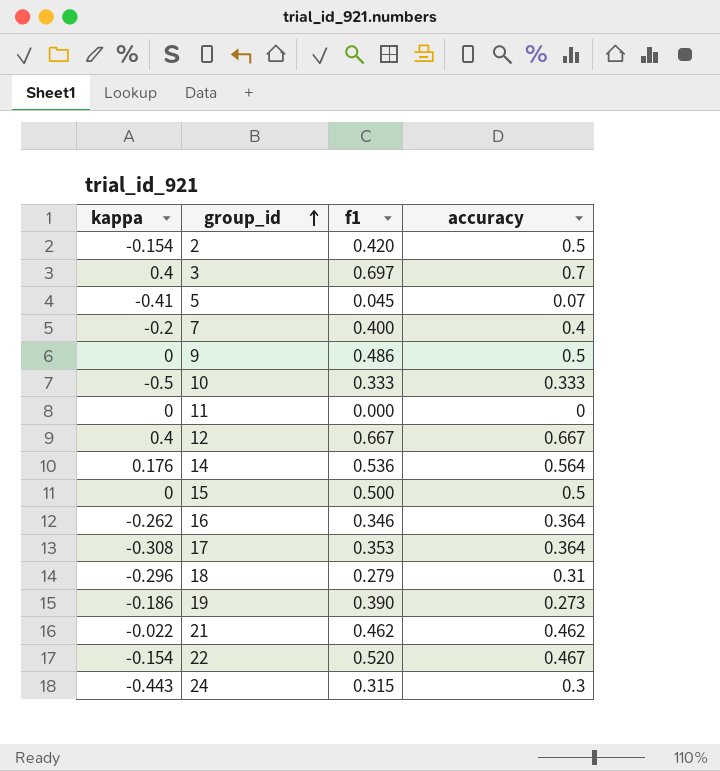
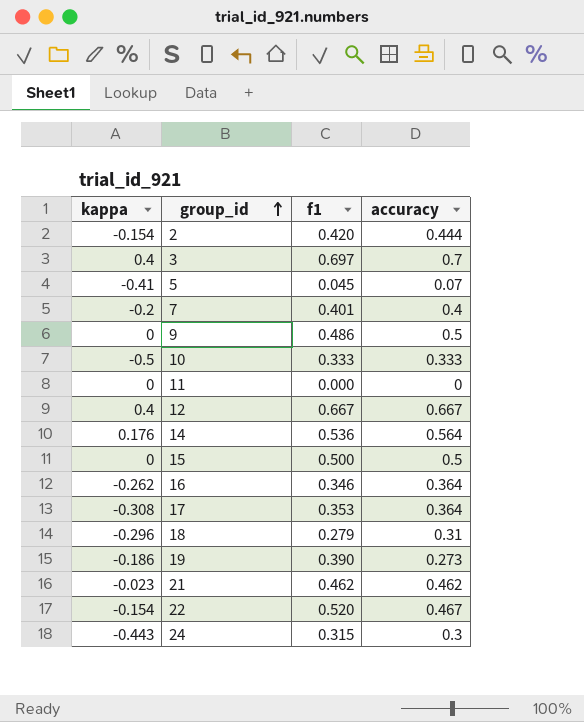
2 | accuracy: 0.5 -> 0.444
7 | f1: 0.400 -> 0.401
21 | kappa: -0.022 -> -0.023

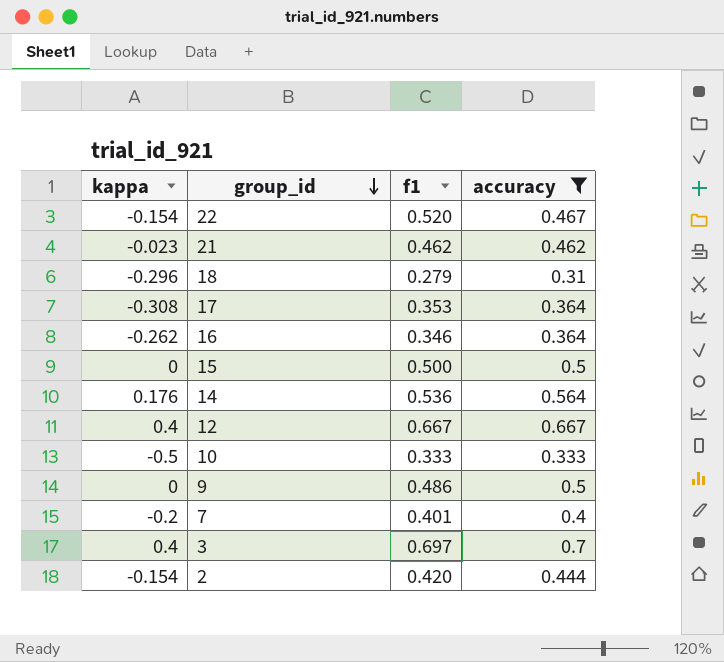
filter: none -> accuracy >= 0.31
row order: group_id ascending -> group_id descending

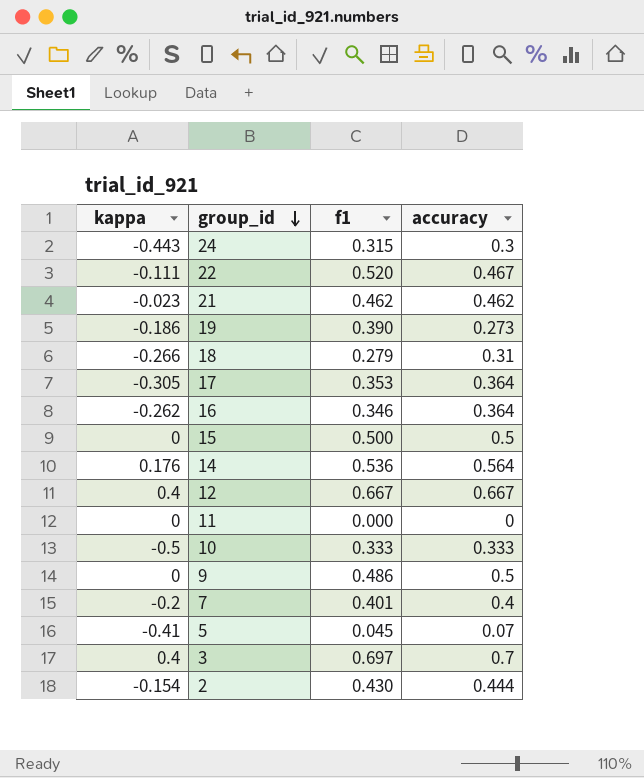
filter: accuracy >= 0.31 -> none
22 | kappa: -0.154 -> -0.111
18 | kappa: -0.296 -> -0.266
17 | kappa: -0.308 -> -0.305
2 | f1: 0.420 -> 0.430

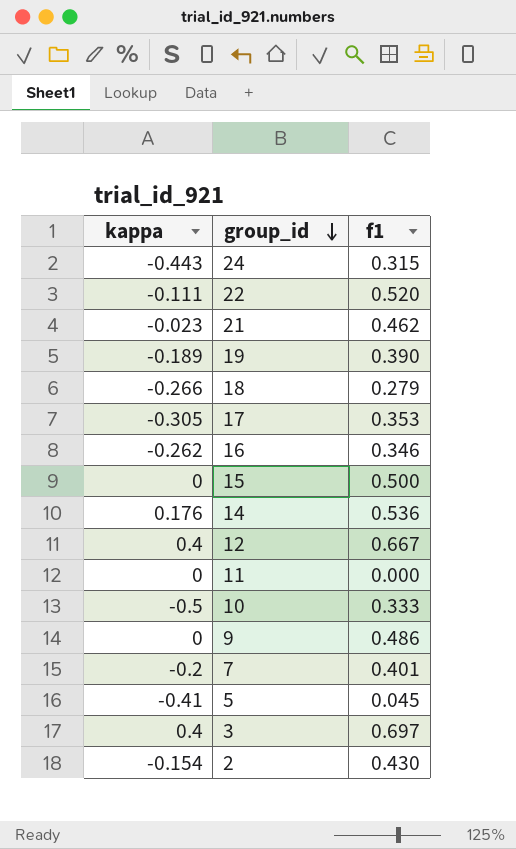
column accuracy | position: 4 -> none
19 | kappa: -0.186 -> -0.189

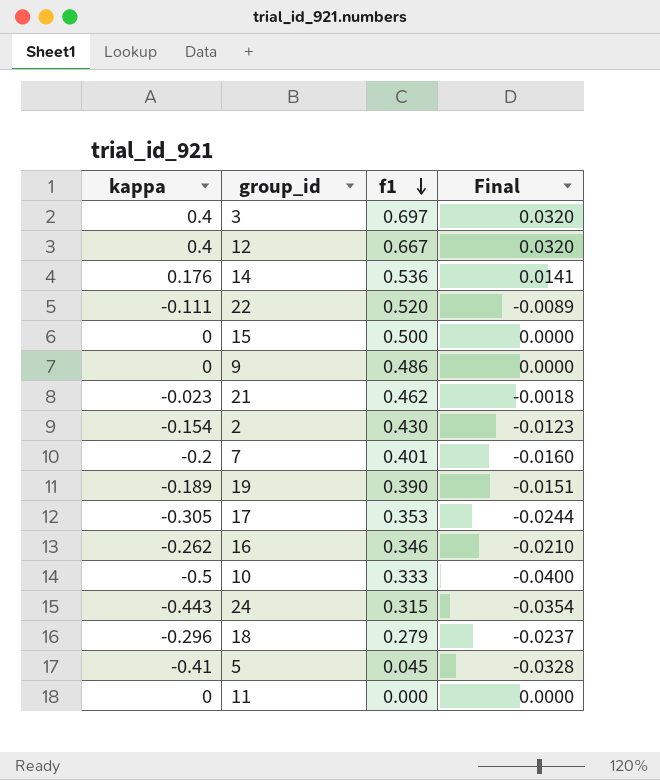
row order: group_id descending -> f1 descending
column Final | formula: none -> [kappa] * 0.08
18 | kappa: -0.266 -> -0.296

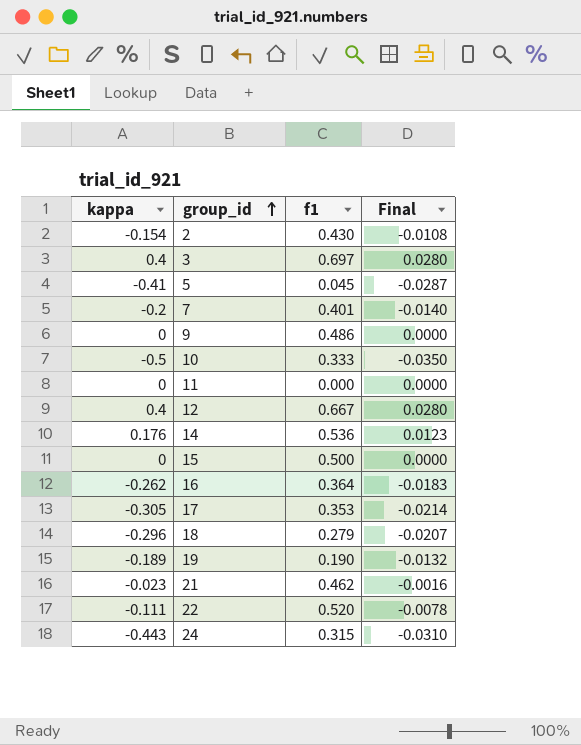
row order: f1 descending -> group_id ascending
column Final | formula: [kappa] * 0.08 -> [kappa] * 0.07
16 | f1: 0.346 -> 0.364
19 | f1: 0.390 -> 0.190

